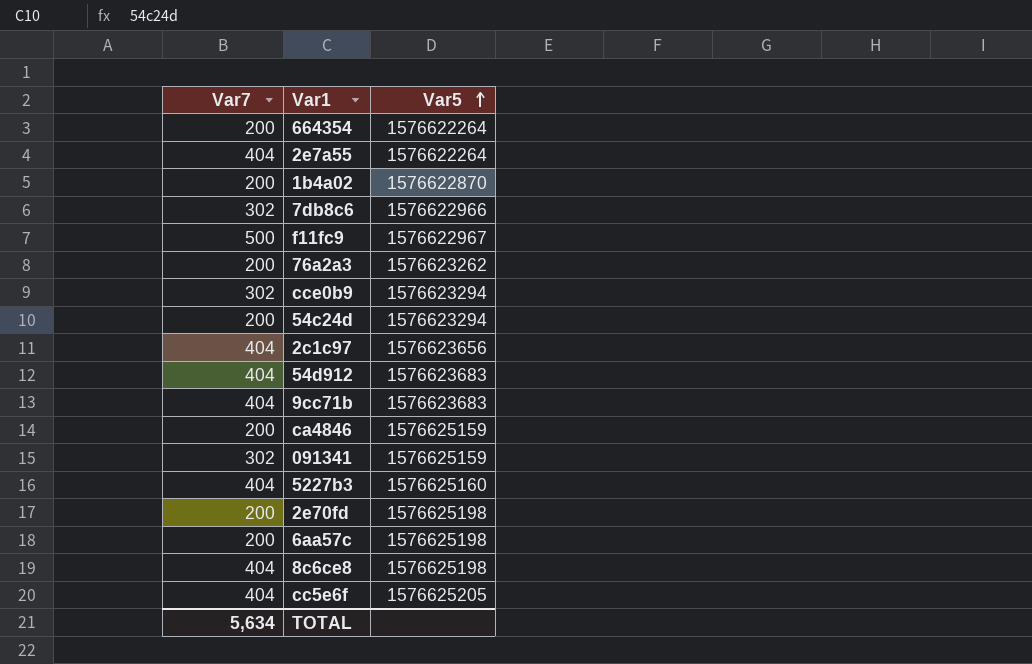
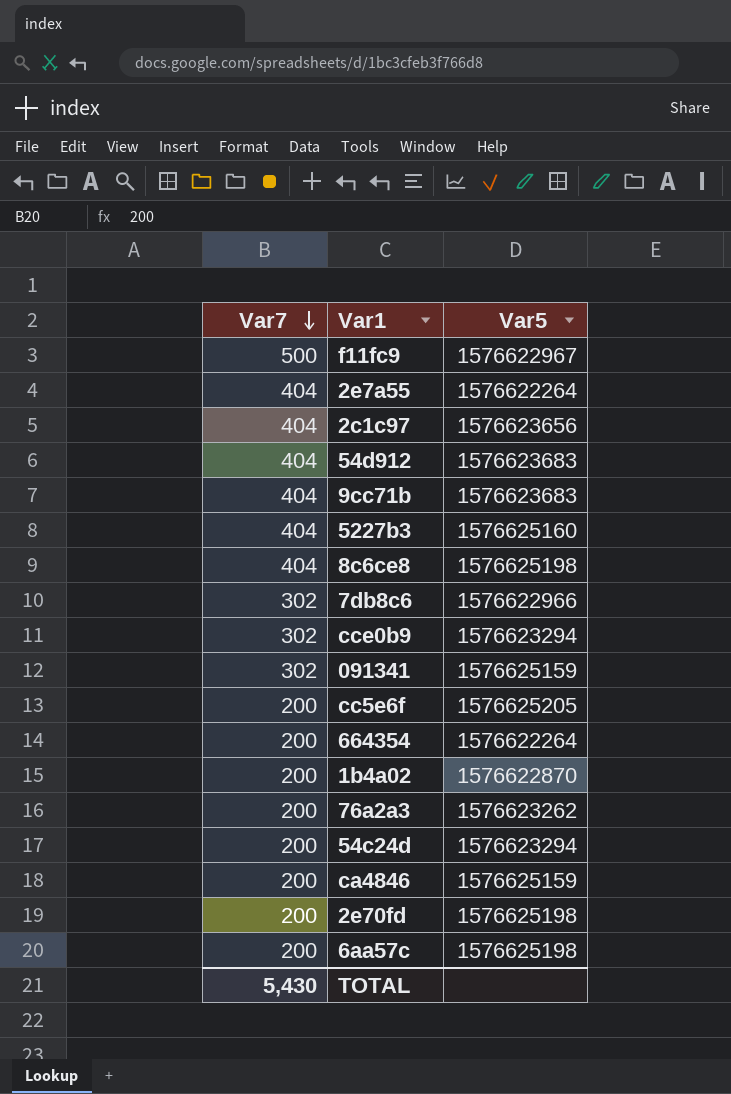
row order: Var5 ascending -> Var7 descending
cc5e6f | Var7: 404 -> 200
TOTAL | Var7: 5,634 -> 5,430

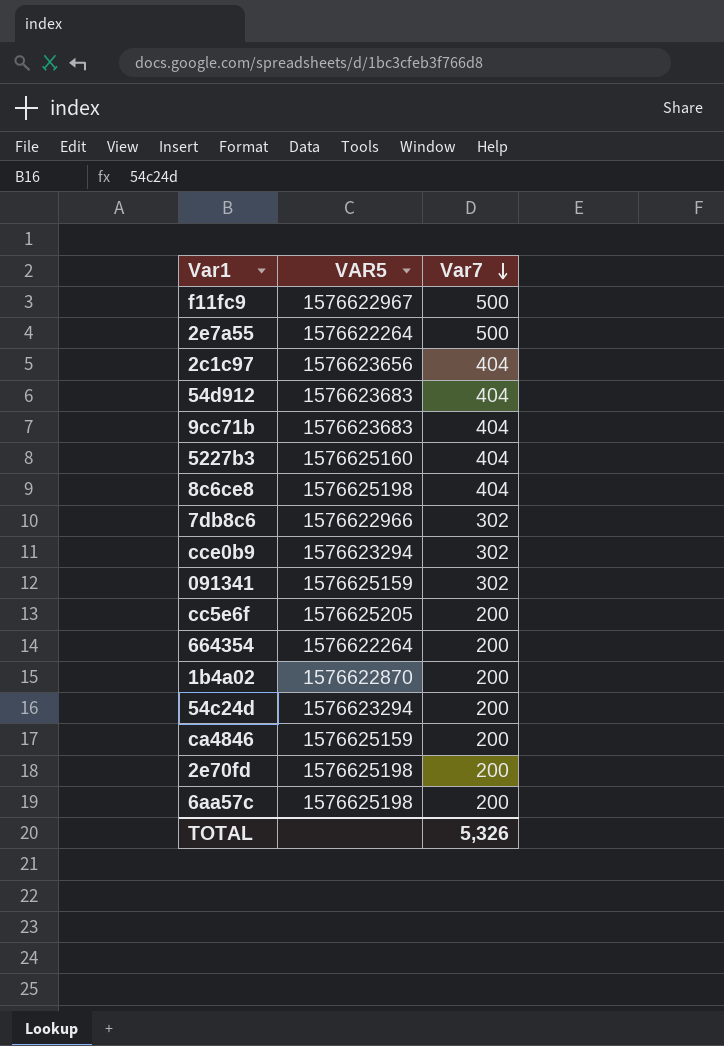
column name: Var5 -> VAR5
column Var7 | position: 1 -> 3
row 76a2a3: 200 | 1576623262 -> none
2e7a55 | Var7: 404 -> 500
TOTAL | Var7: 5,430 -> 5,326

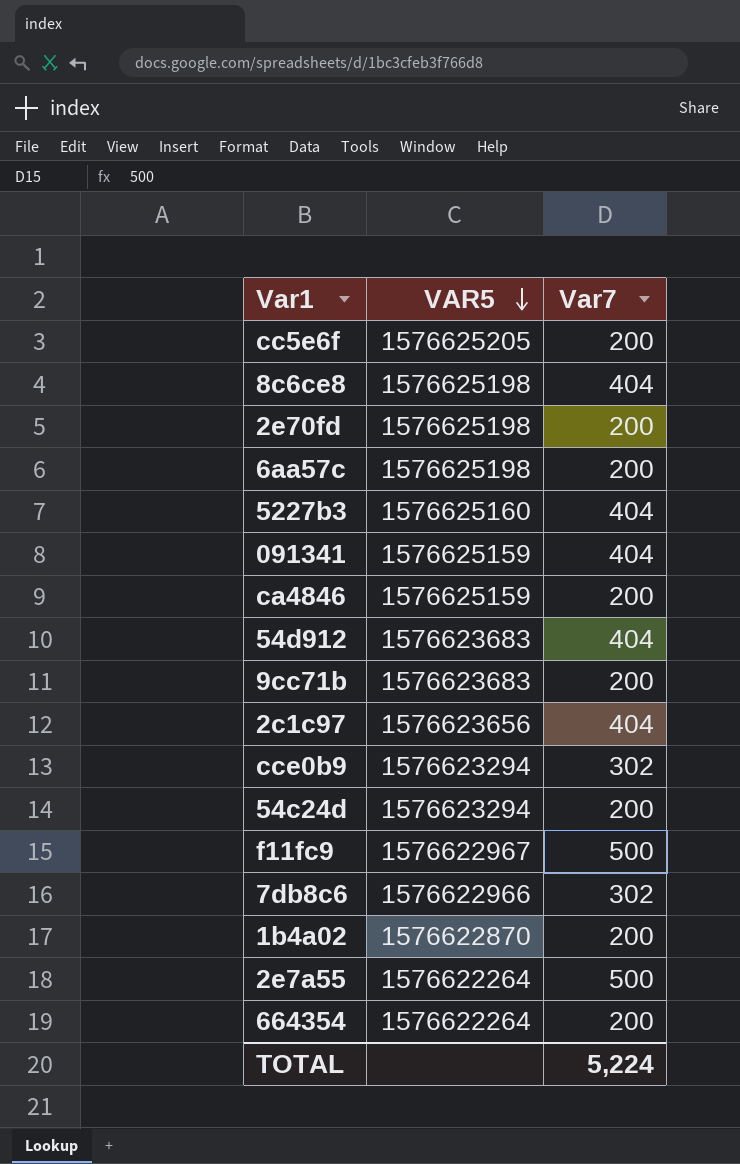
row order: Var7 descending -> VAR5 descending
091341 | Var7: 302 -> 404
9cc71b | Var7: 404 -> 200
TOTAL | Var7: 5,326 -> 5,224

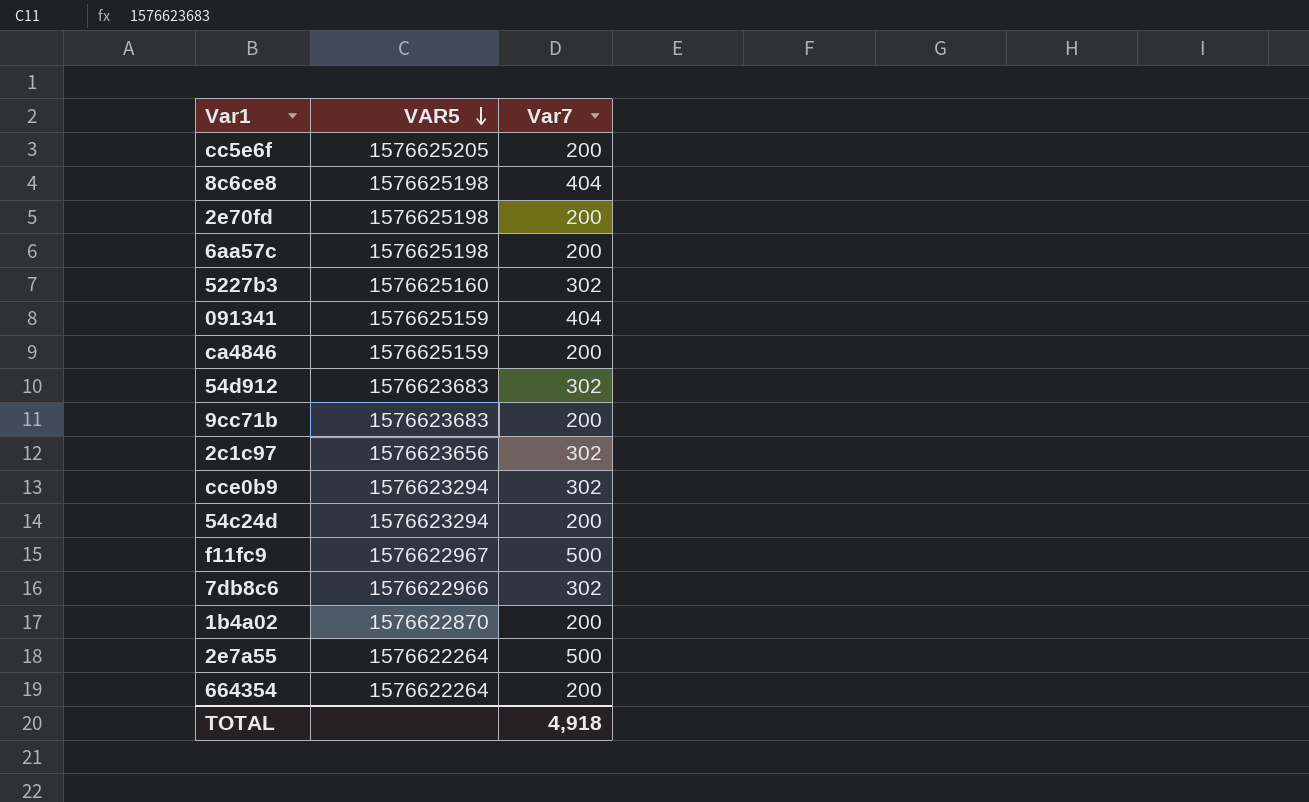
5227b3 | Var7: 404 -> 302
54d912 | Var7: 404 -> 302
2c1c97 | Var7: 404 -> 302
TOTAL | Var7: 5,224 -> 4,918

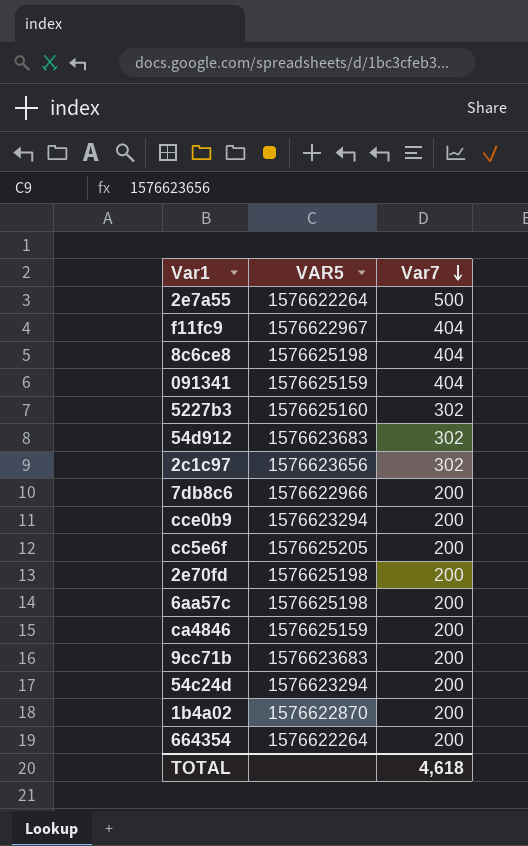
row order: VAR5 descending -> Var7 descending
f11fc9 | Var7: 500 -> 404
7db8c6 | Var7: 302 -> 200
cce0b9 | Var7: 302 -> 200
TOTAL | Var7: 4,918 -> 4,618

